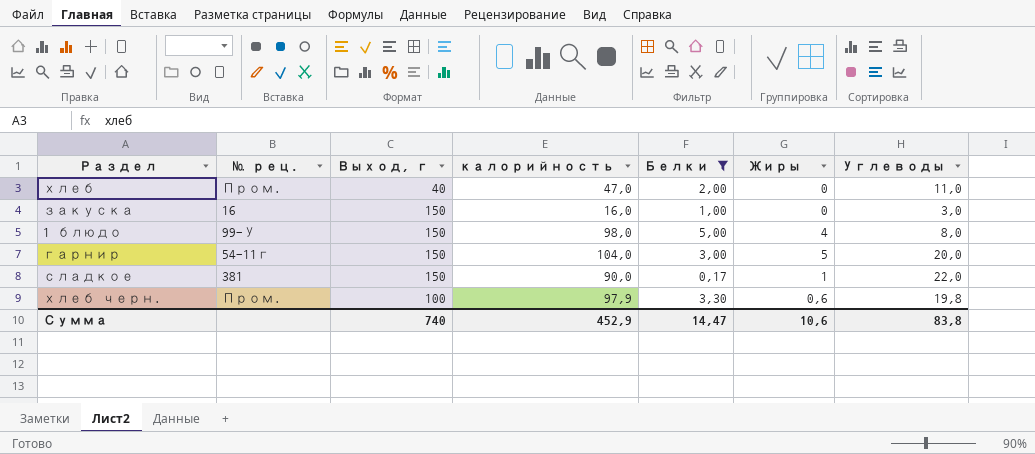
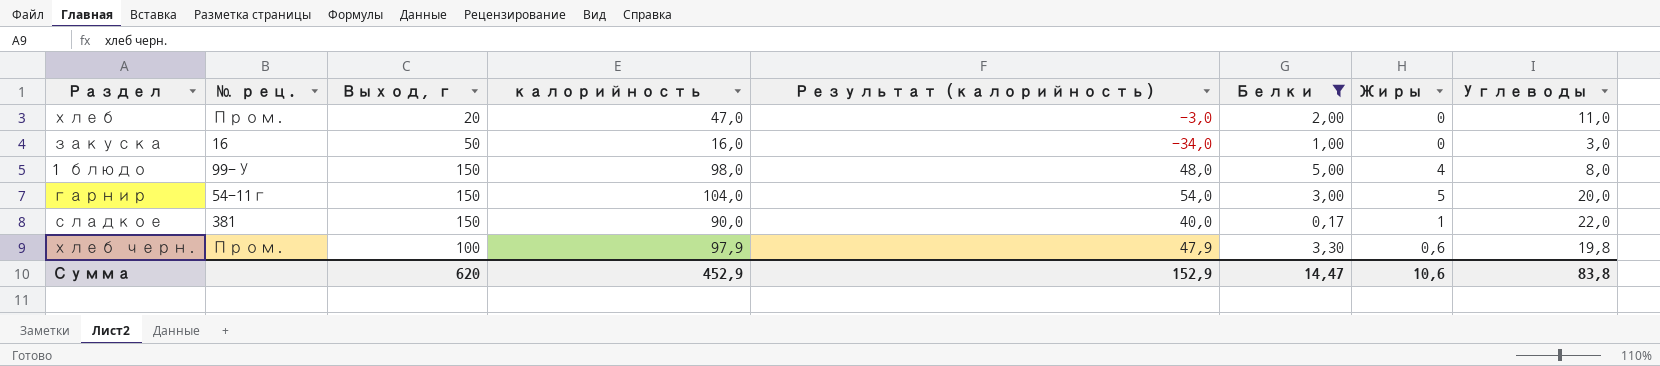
column Результат (калорийность) | formula: none -> [калорийность] - 50
хлеб | Выход, г: 40 -> 20
закуска | Выход, г: 150 -> 50
Сумма | Выход, г: 740 -> 620

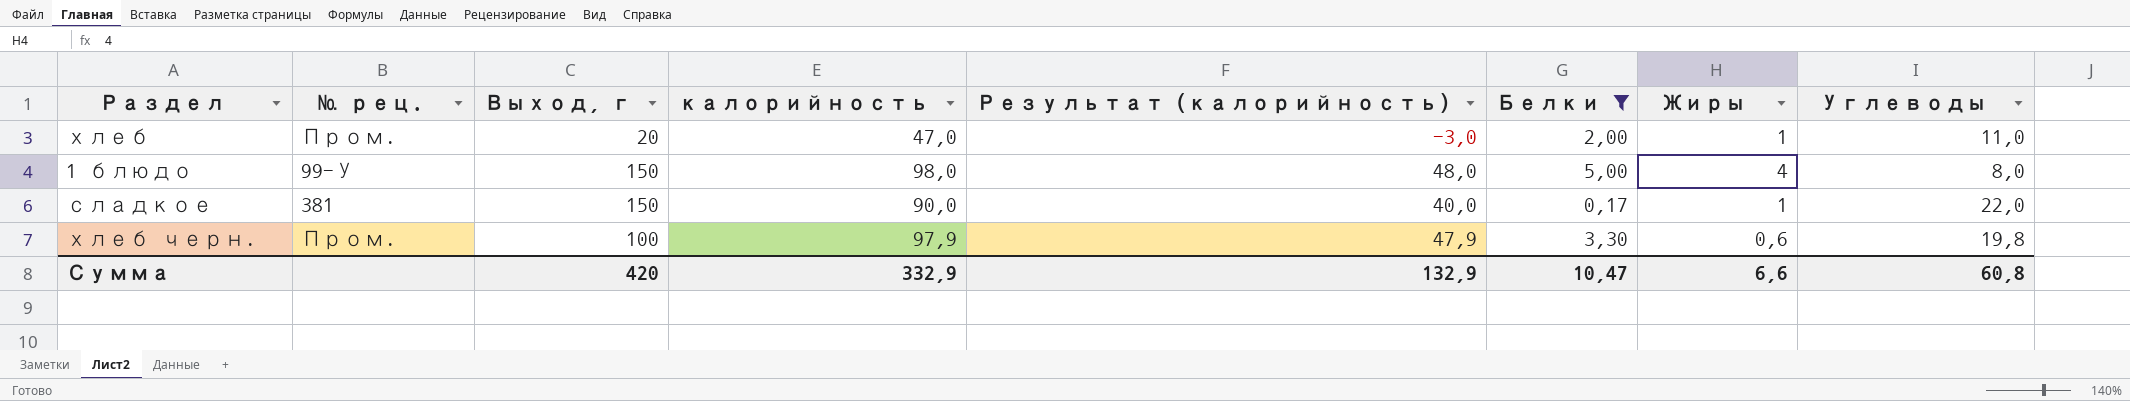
row закуска: 16 | 50 | 16,0 | -34,0 | 1,00 | 0 | 3,0 -> none
row гарнир: 54-11г | 150 | 104,0 | 54,0 | 3,00 | 5 | 20,0 -> none
хлеб | Жиры: 0 -> 1
Сумма | Выход, г: 620 -> 420
Сумма | калорийность: 452,9 -> 332,9
Сумма | Результат (калорийность): 152,9 -> 132,9
Сумма | Белки: 14,47 -> 10,47
Сумма | Жиры: 10,6 -> 6,6
Сумма | Углеводы: 83,8 -> 60,8

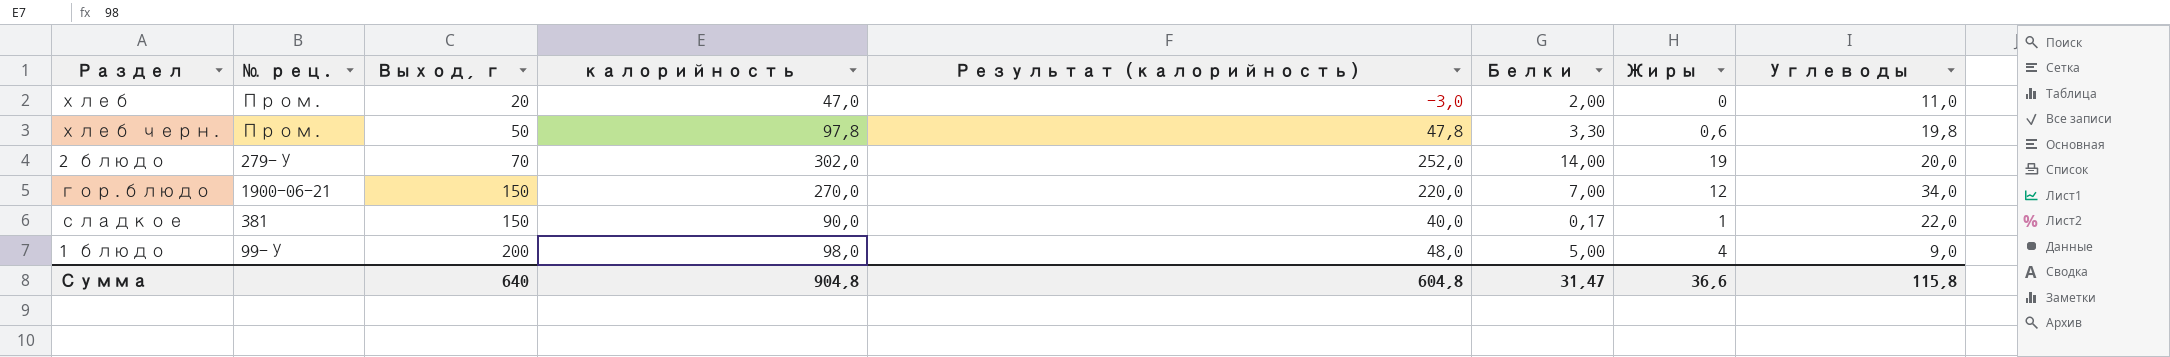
filter: Белки <= 5,00 -> none
row order: none -> Выход, г ascending
хлеб | Жиры: 1 -> 0
хлеб черн. | Выход, г: 100 -> 50
хлеб черн. | калорийность: 97,9 -> 97,8
хлеб черн. | Результат (калорийность): 47,9 -> 47,8
1 блюдо | Выход, г: 150 -> 200
1 блюдо | Углеводы: 8,0 -> 9,0
Сумма | Выход, г: 420 -> 640
Сумма | калорийность: 332,9 -> 904,8
Сумма | Результат (калорийность): 132,9 -> 604,8
Сумма | Белки: 10,47 -> 31,47
Сумма | Жиры: 6,6 -> 36,6
Сумма | Углеводы: 60,8 -> 115,8

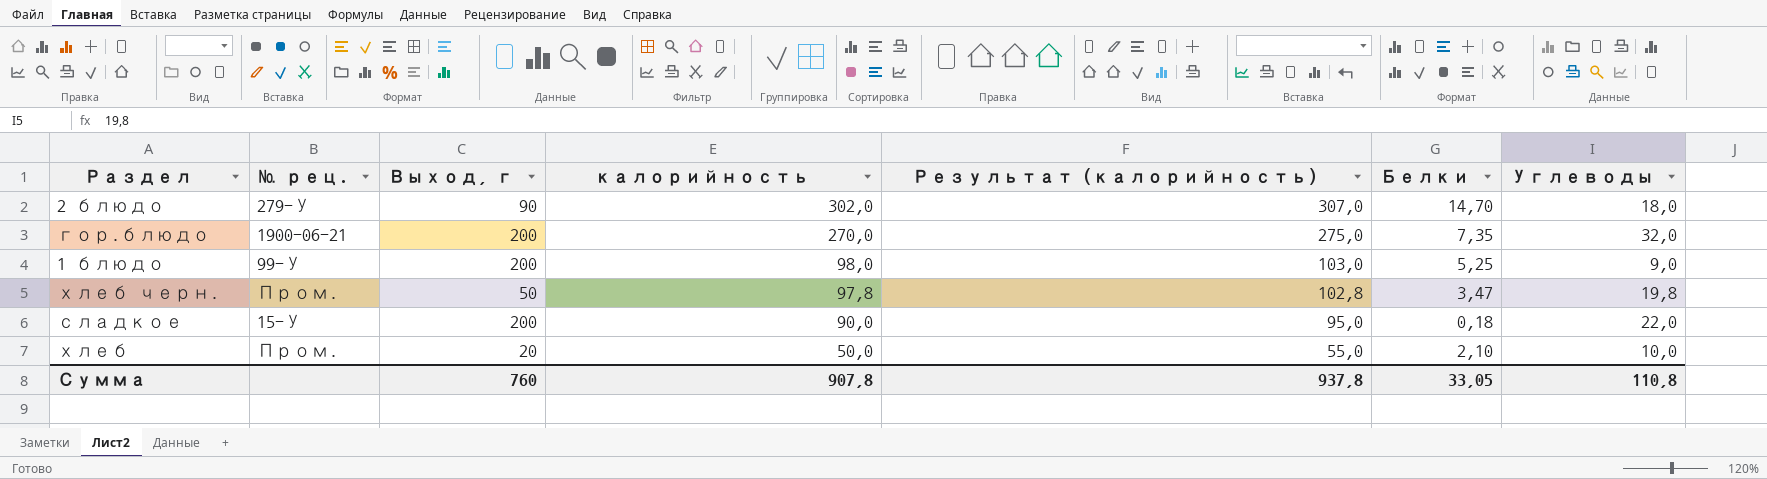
row order: Выход, г ascending -> калорийность descending
column Жиры | position: 7 -> none
column Результат (калорийность) | formula: [калорийность] - 50 -> [калорийность] + 5
2 блюдо | Выход, г: 70 -> 90
2 блюдо | Белки: 14,00 -> 14,70
2 блюдо | Углеводы: 20,0 -> 18,0
гор.блюдо | Выход, г: 150 -> 200
гор.блюдо | Белки: 7,00 -> 7,35
гор.блюдо | Углеводы: 34,0 -> 32,0
1 блюдо | Белки: 5,00 -> 5,25
хлеб черн. | Белки: 3,30 -> 3,47
сладкое | № рец.: 381 -> 15-У
сладкое | Выход, г: 150 -> 200
сладкое | Белки: 0,17 -> 0,18
хлеб | калорийность: 47,0 -> 50,0
хлеб | Белки: 2,00 -> 2,10
хлеб | Углеводы: 11,0 -> 10,0
Сумма | Выход, г: 640 -> 760
Сумма | калорийность: 904,8 -> 907,8
Сумма | Результат (калорийность): 604,8 -> 937,8
Сумма | Белки: 31,47 -> 33,05
Сумма | Углеводы: 115,8 -> 110,8

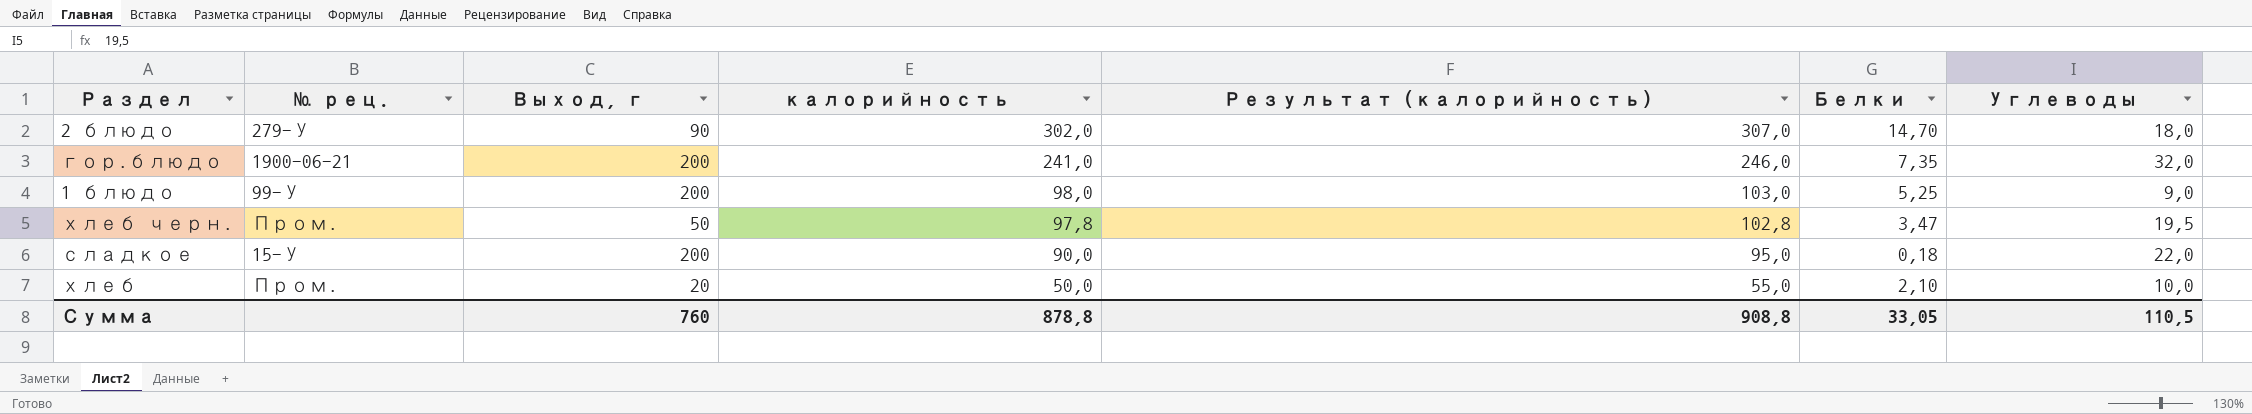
гор.блюдо | калорийность: 270,0 -> 241,0
гор.блюдо | Результат (калорийность): 275,0 -> 246,0
хлеб черн. | Углеводы: 19,8 -> 19,5
Сумма | калорийность: 907,8 -> 878,8
Сумма | Результат (калорийность): 937,8 -> 908,8
Сумма | Углеводы: 110,8 -> 110,5

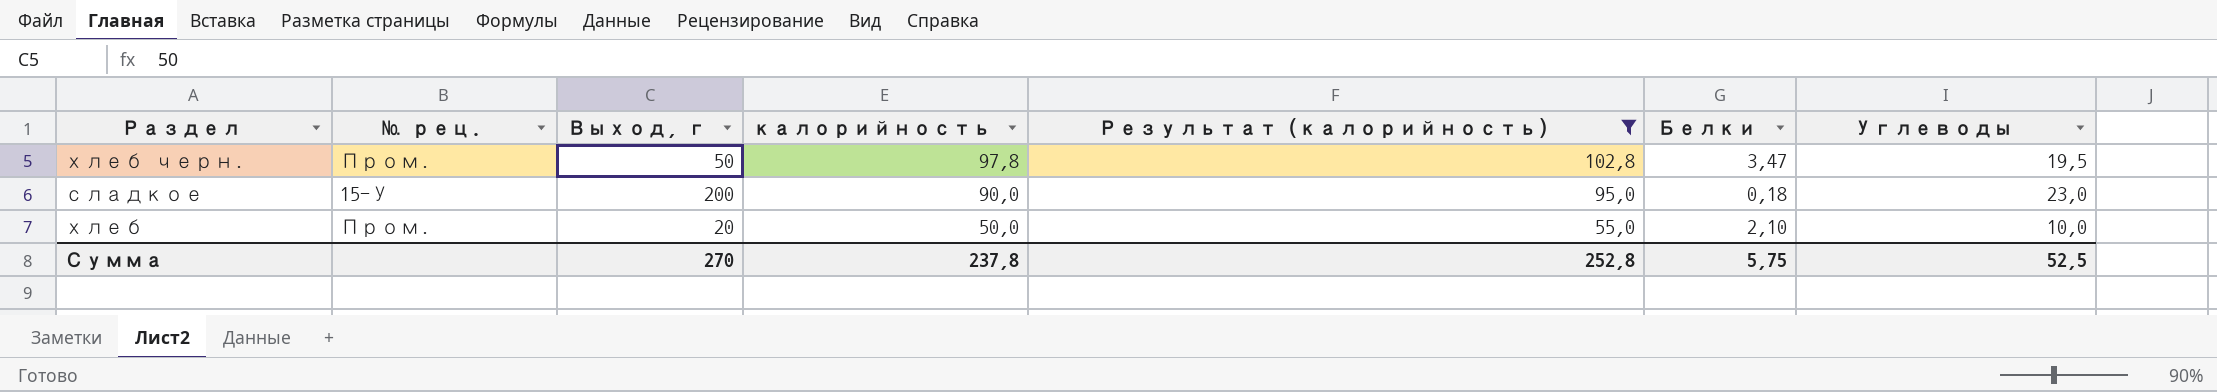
filter: none -> Результат (калорийность) <= 102,8
сладкое | Углеводы: 22,0 -> 23,0
Сумма | Выход, г: 760 -> 270
Сумма | калорийность: 878,8 -> 237,8
Сумма | Результат (калорийность): 908,8 -> 252,8
Сумма | Белки: 33,05 -> 5,75
Сумма | Углеводы: 110,5 -> 52,5

